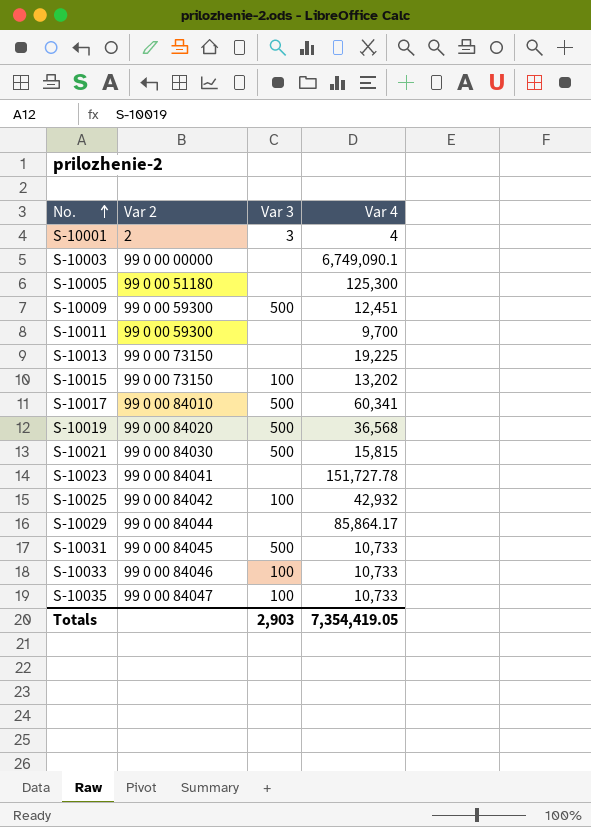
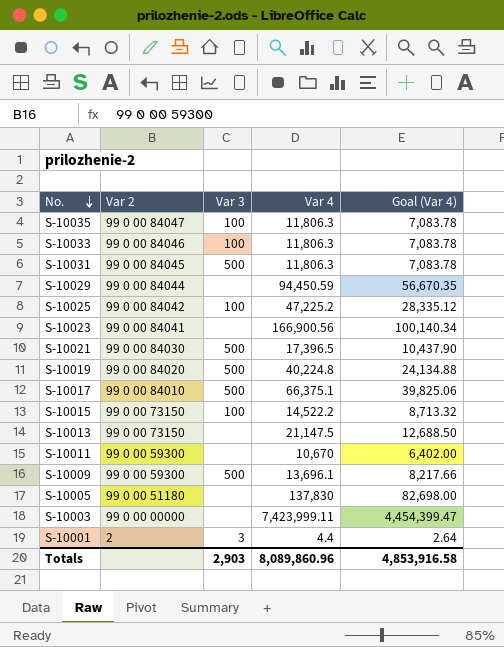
row order: No. ascending -> No. descending
column Goal (Var 4) | formula: none -> [Var 4] * 0.6
S-10035 | Var 4: 10,733 -> 11,806.3
S-10033 | Var 4: 10,733 -> 11,806.3
S-10031 | Var 4: 10,733 -> 11,806.3
S-10029 | Var 4: 85,864.17 -> 94,450.59
S-10025 | Var 4: 42,932 -> 47,225.2
S-10023 | Var 4: 151,727.78 -> 166,900.56
S-10021 | Var 4: 15,815 -> 17,396.5
S-10019 | Var 4: 36,568 -> 40,224.8
S-10017 | Var 4: 60,341 -> 66,375.1
S-10015 | Var 4: 13,202 -> 14,522.2
S-10013 | Var 4: 19,225 -> 21,147.5
S-10011 | Var 4: 9,700 -> 10,670
S-10009 | Var 4: 12,451 -> 13,696.1
S-10005 | Var 4: 125,300 -> 137,830
S-10003 | Var 4: 6,749,090.1 -> 7,423,999.11
S-10001 | Var 4: 4 -> 4.4
Totals | Var 4: 7,354,419.05 -> 8,089,860.96

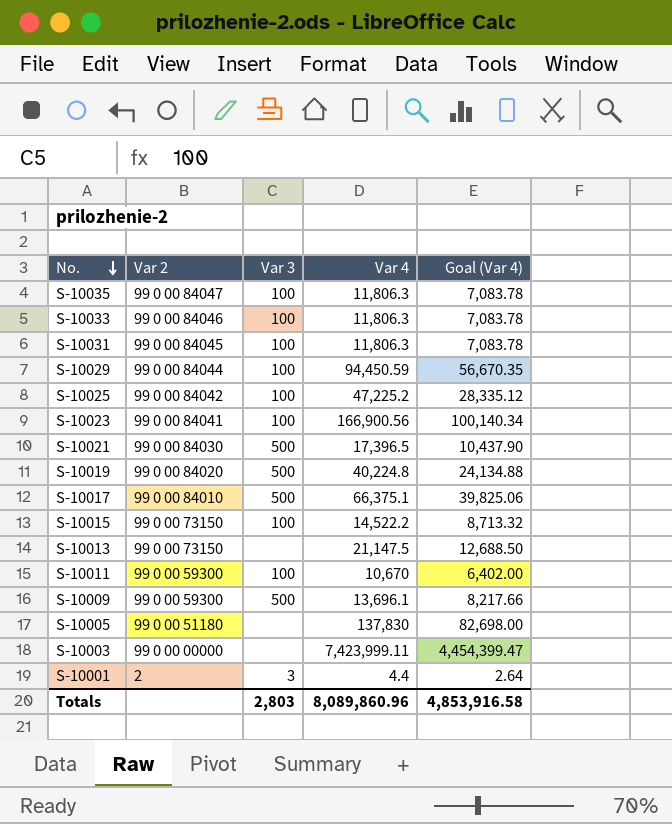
S-10031 | Var 3: 500 -> 100
S-10029 | Var 3: none -> 100
S-10023 | Var 3: none -> 100
S-10011 | Var 3: none -> 100
Totals | Var 3: 2,903 -> 2,803

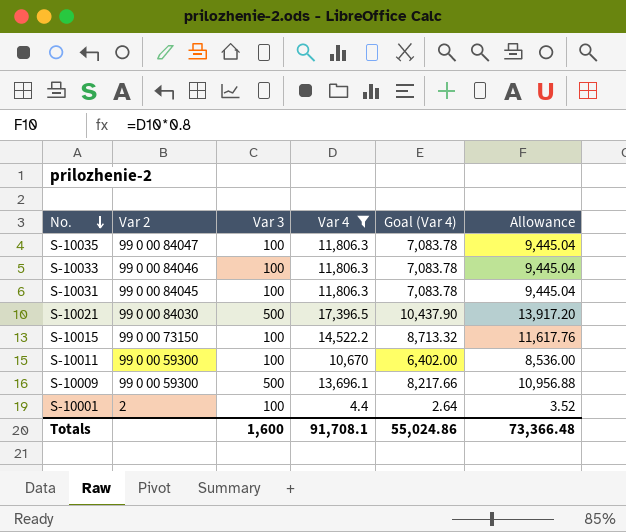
filter: none -> Var 4 <= 17,396.5
column Allowance | formula: none -> [Var 4] * 0.8
S-10001 | Var 3: 3 -> 100
Totals | Var 3: 2,803 -> 1,600
Totals | Var 4: 8,089,860.96 -> 91,708.1
Totals | Goal (Var 4): 4,853,916.58 -> 55,024.86

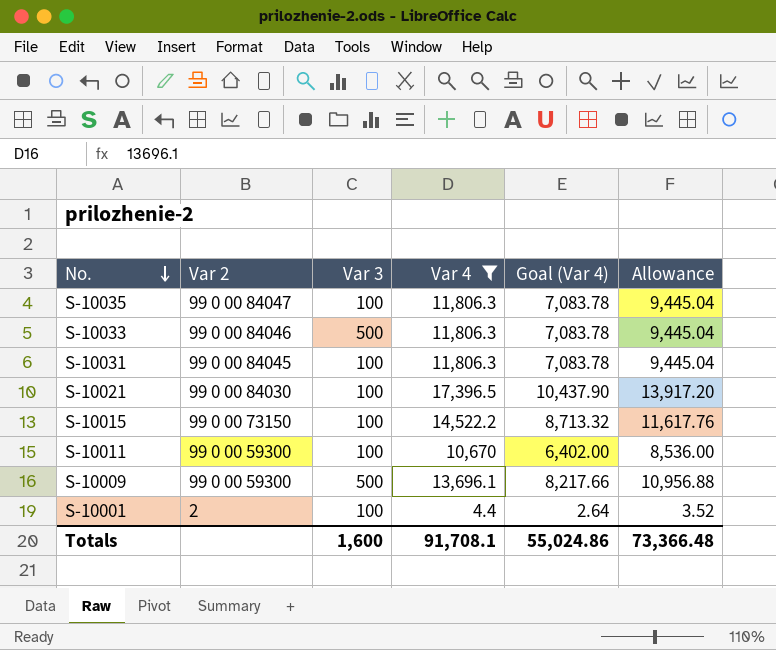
S-10033 | Var 3: 100 -> 500
S-10021 | Var 3: 500 -> 100

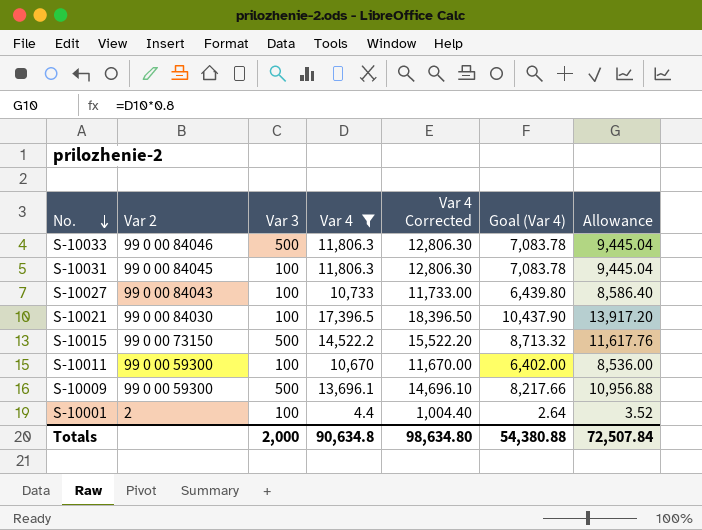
column Var 4 Corrected | formula: none -> [Var 4] + 1000
row S-10035: 99 0 00 84047 | 100 | 11,806.3 | 7,083.78 | 9,445.04 -> none
row S-10027: none -> 99 0 00 84043 | 100 | 10,733 | 11,733.00 | 6,439.80 | 8,586.40
S-10015 | Var 3: 100 -> 500
Totals | Var 3: 1,600 -> 2,000
Totals | Var 4: 91,708.1 -> 90,634.8
Totals | Goal (Var 4): 55,024.86 -> 54,380.88
Totals | Allowance: 73,366.48 -> 72,507.84

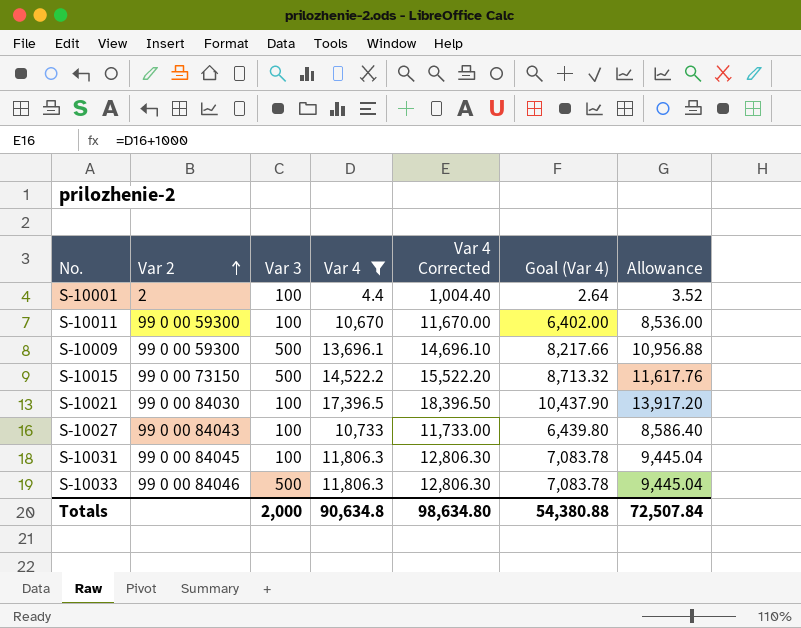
row order: No. descending -> Var 2 ascending

